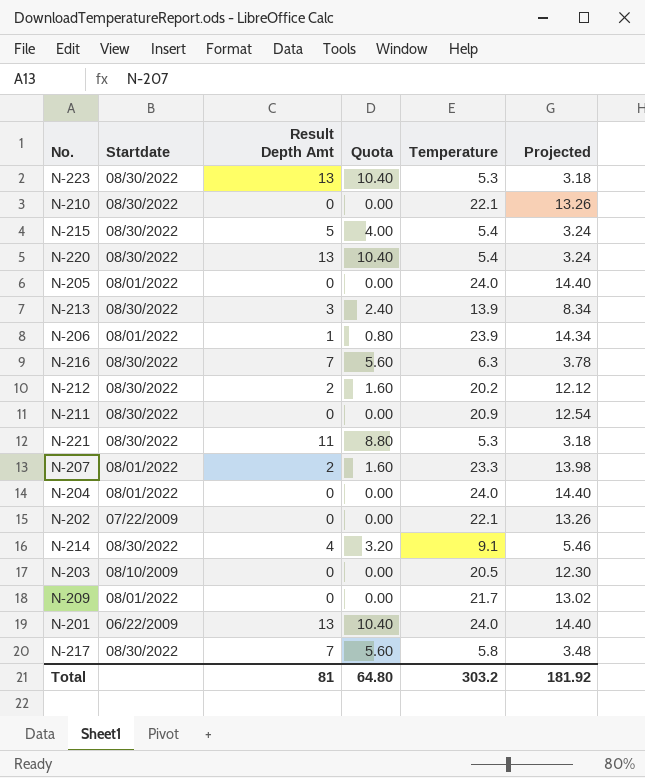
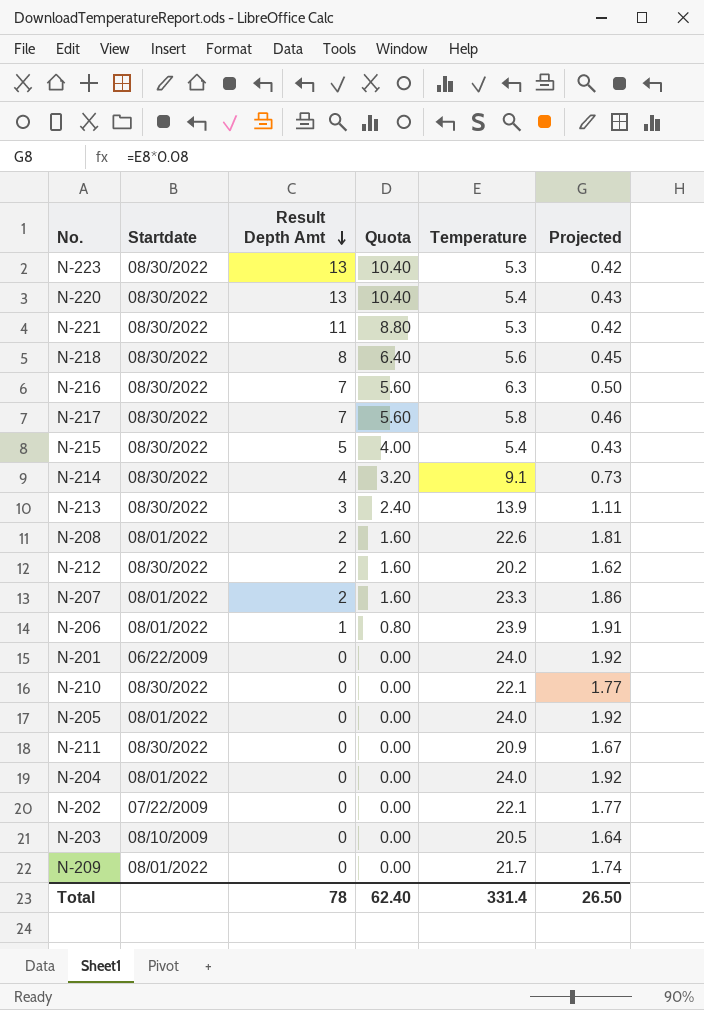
row order: none -> Result Depth Amt descending
column Projected | formula: [Temperature] * 0.6 -> [Temperature] * 0.08
row N-218: none -> 08/30/2022 | 8 | 6.40 | 5.6 | 0.45
row N-208: none -> 08/01/2022 | 2 | 1.60 | 22.6 | 1.81
N-201 | Result Depth Amt: 13 -> 0
N-201 | Quota: 10.40 -> 0.00
Total | Result Depth Amt: 81 -> 78
Total | Quota: 64.80 -> 62.40
Total | Temperature: 303.2 -> 331.4
Total | Projected: 181.92 -> 26.50

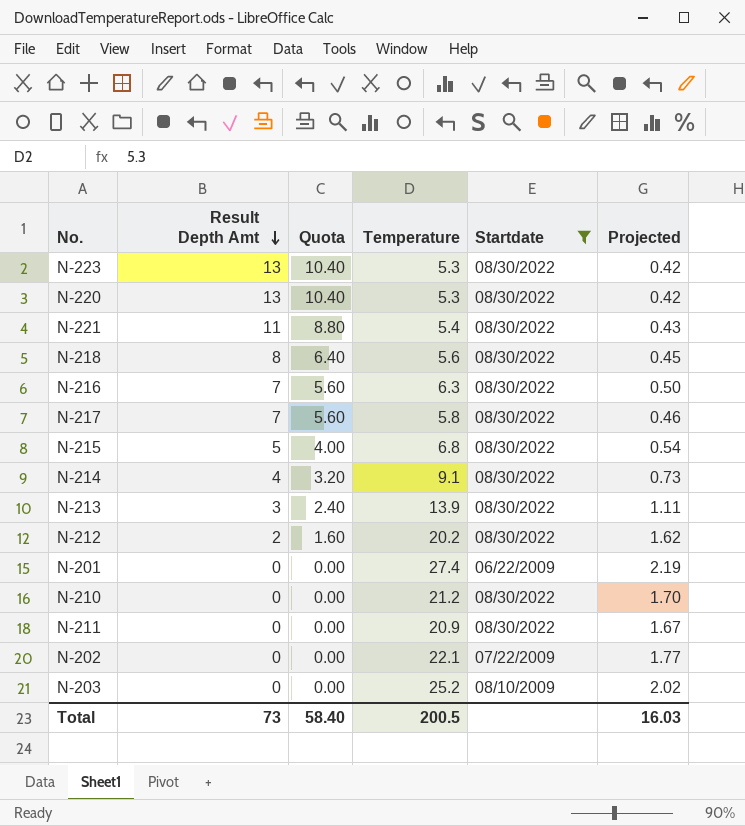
filter: none -> Startdate != 08/01/2022
column Startdate | position: 2 -> 5
N-220 | Temperature: 5.4 -> 5.3
N-220 | Projected: 0.43 -> 0.42
N-221 | Temperature: 5.3 -> 5.4
N-221 | Projected: 0.42 -> 0.43
N-215 | Temperature: 5.4 -> 6.8
N-215 | Projected: 0.43 -> 0.54
N-201 | Temperature: 24.0 -> 27.4
N-201 | Projected: 1.92 -> 2.19
N-210 | Temperature: 22.1 -> 21.2
N-210 | Projected: 1.77 -> 1.70
N-203 | Temperature: 20.5 -> 25.2
N-203 | Projected: 1.64 -> 2.02
Total | Result Depth Amt: 78 -> 73
Total | Quota: 62.40 -> 58.40
Total | Temperature: 331.4 -> 200.5
Total | Projected: 26.50 -> 16.03

